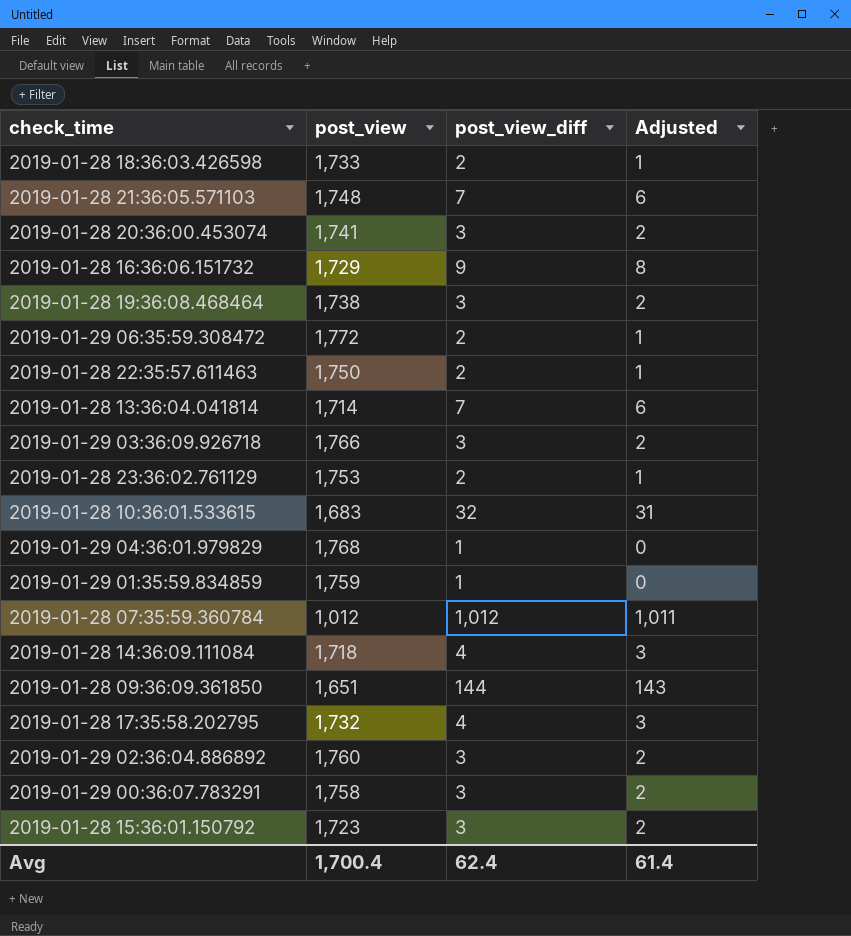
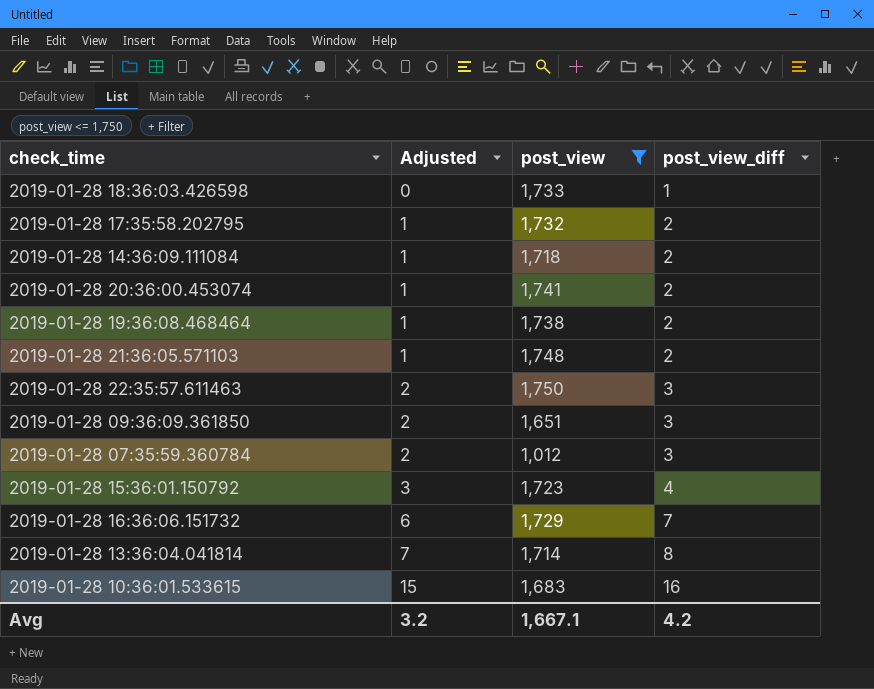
filter: none -> post_view <= 1,750
row order: none -> Adjusted ascending
column Adjusted | position: 4 -> 2
2019-01-28 18:36:03.426598 | Adjusted: 1 -> 0
2019-01-28 18:36:03.426598 | post_view_diff: 2 -> 1
2019-01-28 17:35:58.202795 | Adjusted: 3 -> 1
2019-01-28 17:35:58.202795 | post_view_diff: 4 -> 2
2019-01-28 14:36:09.111084 | Adjusted: 3 -> 1
2019-01-28 14:36:09.111084 | post_view_diff: 4 -> 2
2019-01-28 20:36:00.453074 | Adjusted: 2 -> 1
2019-01-28 20:36:00.453074 | post_view_diff: 3 -> 2
2019-01-28 19:36:08.468464 | Adjusted: 2 -> 1
2019-01-28 19:36:08.468464 | post_view_diff: 3 -> 2
2019-01-28 21:36:05.571103 | Adjusted: 6 -> 1
2019-01-28 21:36:05.571103 | post_view_diff: 7 -> 2
2019-01-28 22:35:57.611463 | Adjusted: 1 -> 2
2019-01-28 22:35:57.611463 | post_view_diff: 2 -> 3
2019-01-28 09:36:09.361850 | Adjusted: 143 -> 2
2019-01-28 09:36:09.361850 | post_view_diff: 144 -> 3
2019-01-28 07:35:59.360784 | Adjusted: 1,011 -> 2
2019-01-28 07:35:59.360784 | post_view_diff: 1,012 -> 3
2019-01-28 15:36:01.150792 | Adjusted: 2 -> 3
2019-01-28 15:36:01.150792 | post_view_diff: 3 -> 4
2019-01-28 16:36:06.151732 | Adjusted: 8 -> 6
2019-01-28 16:36:06.151732 | post_view_diff: 9 -> 7
2019-01-28 13:36:04.041814 | Adjusted: 6 -> 7
2019-01-28 13:36:04.041814 | post_view_diff: 7 -> 8
2019-01-28 10:36:01.533615 | Adjusted: 31 -> 15
2019-01-28 10:36:01.533615 | post_view_diff: 32 -> 16
Avg | Adjusted: 61.4 -> 3.2
Avg | post_view: 1,700.4 -> 1,667.1
Avg | post_view_diff: 62.4 -> 4.2

